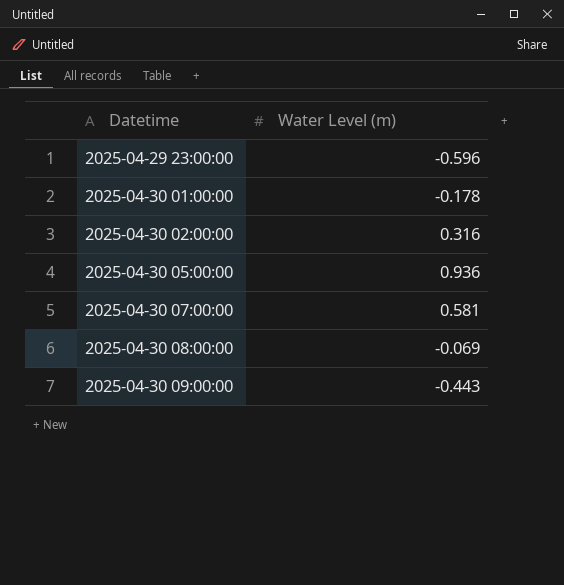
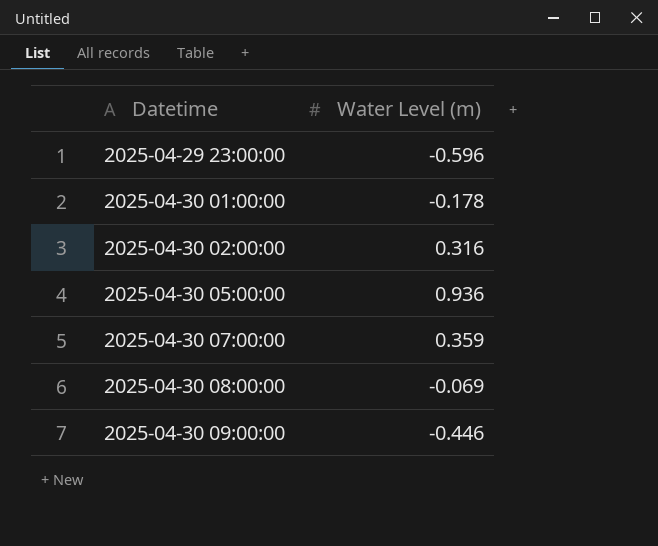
2025-04-30 07:00:00 | Water Level (m): 0.581 -> 0.359
2025-04-30 09:00:00 | Water Level (m): -0.443 -> -0.446

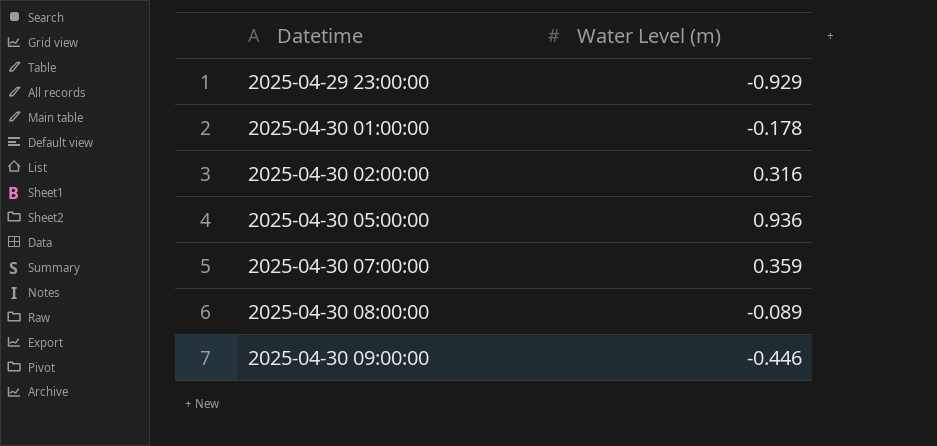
2025-04-29 23:00:00 | Water Level (m): -0.596 -> -0.929
2025-04-30 08:00:00 | Water Level (m): -0.069 -> -0.089

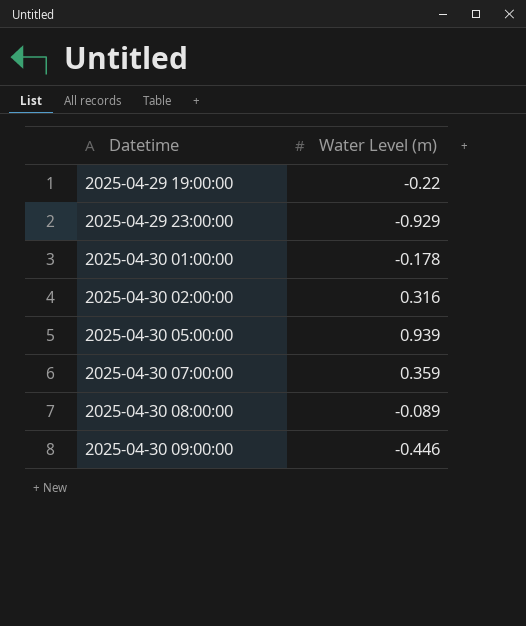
row 2025-04-29 19:00:00: none -> -0.22
2025-04-30 05:00:00 | Water Level (m): 0.936 -> 0.939

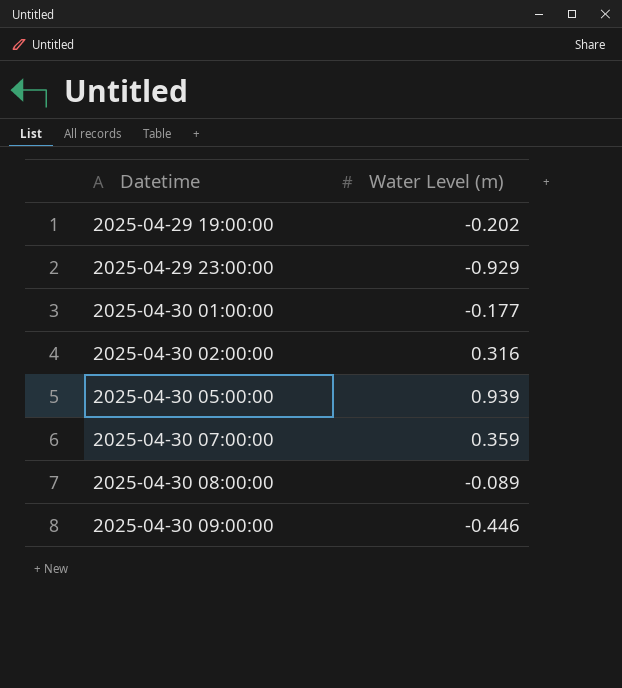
2025-04-29 19:00:00 | Water Level (m): -0.22 -> -0.202
2025-04-30 01:00:00 | Water Level (m): -0.178 -> -0.177

